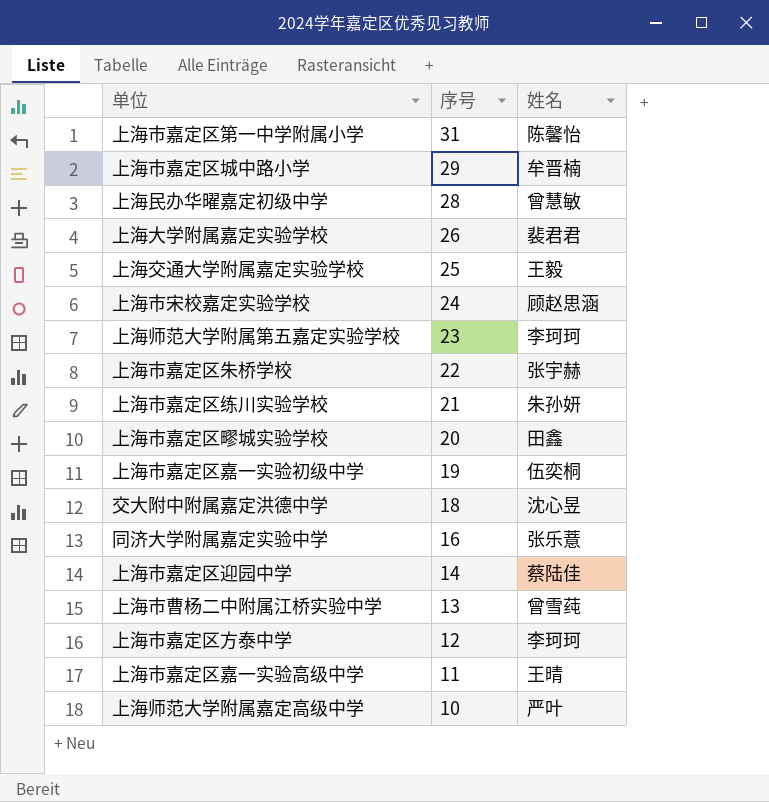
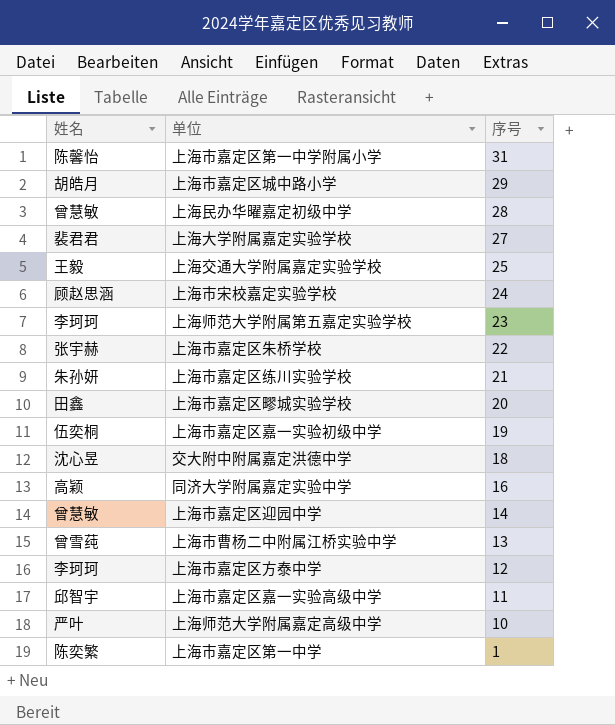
column 姓名 | position: 3 -> 1
上海市嘉定区城中路小学 | 姓名: 牟晋楠 -> 胡皓月
上海大学附属嘉定实验学校 | 序号: 26 -> 27
同济大学附属嘉定实验中学 | 姓名: 张乐薏 -> 高颖
上海市嘉定区迎园中学 | 姓名: 蔡陆佳 -> 曾慧敏
上海市嘉定区嘉一实验高级中学 | 姓名: 王晴 -> 邱智宇
row 上海市嘉定区第一中学: none -> 陈奕繁 | 1

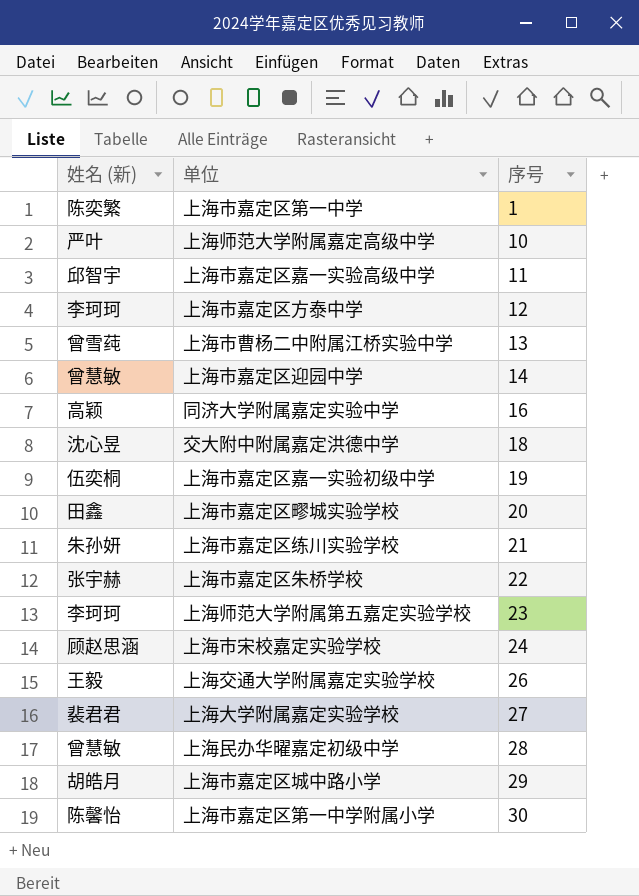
row order: 序号 descending -> 序号 ascending
column name: 姓名 -> 姓名 (新)
上海交通大学附属嘉定实验学校 | 序号: 25 -> 26
上海市嘉定区第一中学附属小学 | 序号: 31 -> 30

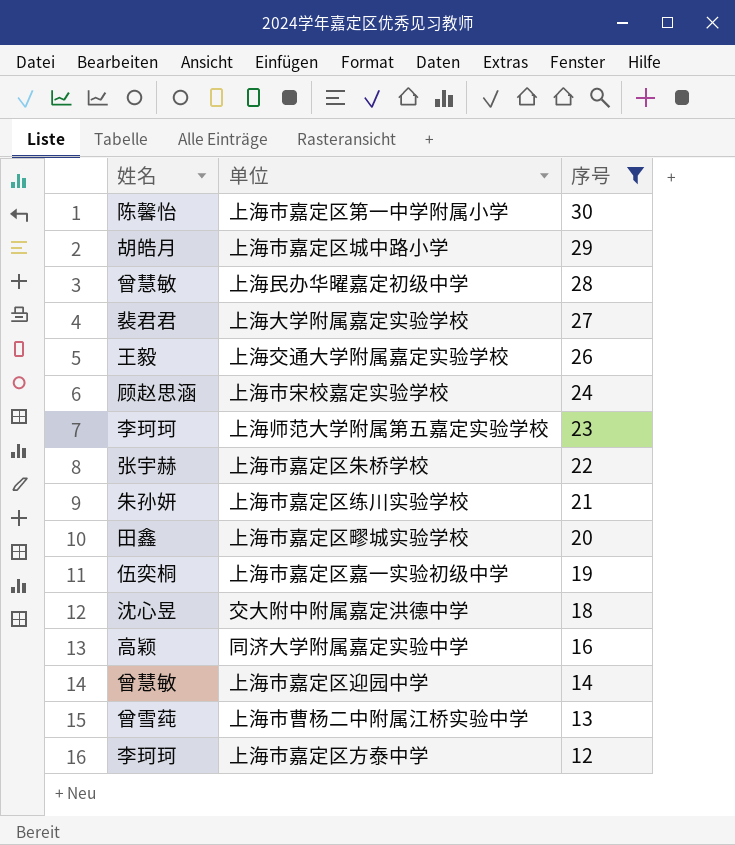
filter: none -> 序号 >= 12
row order: 序号 ascending -> 序号 descending
column name: 姓名 (新) -> 姓名

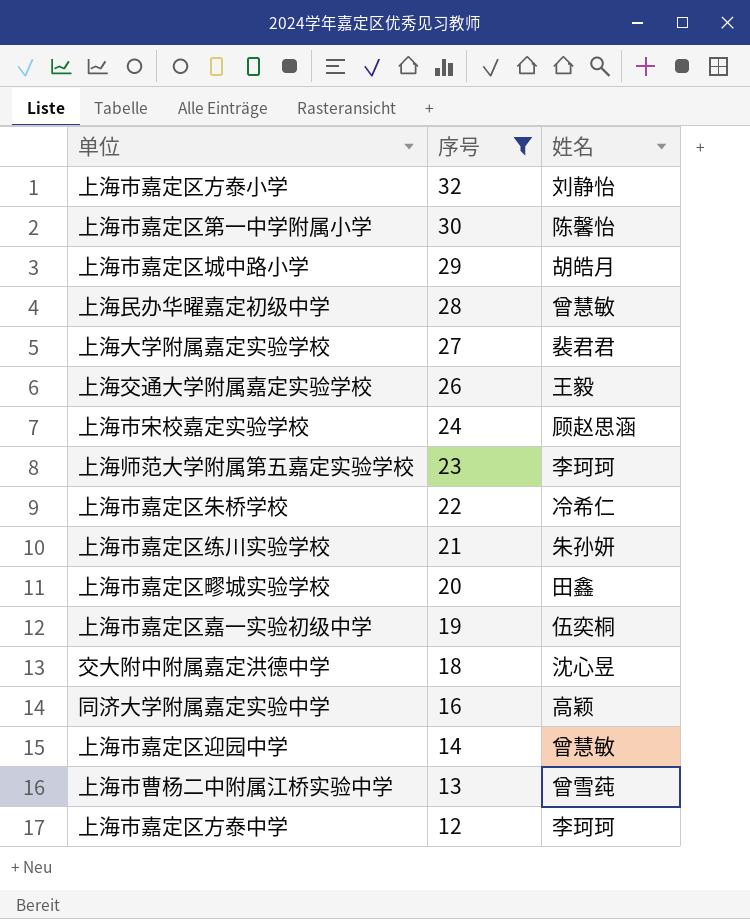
column 姓名 | position: 1 -> 3
row 上海市嘉定区方泰小学: none -> 32 | 刘静怡
上海市嘉定区朱桥学校 | 姓名: 张宇赫 -> 冷希仁

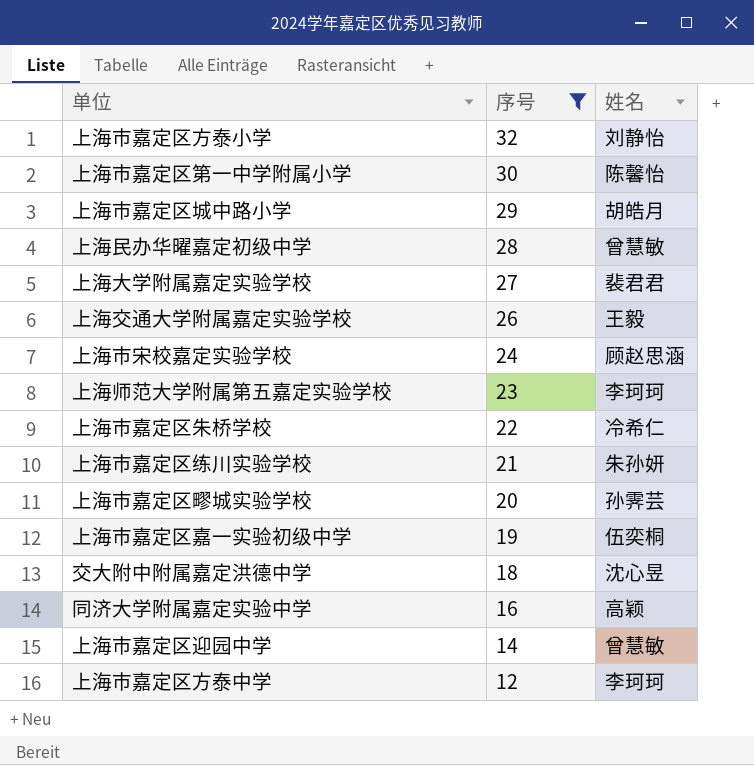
row 上海市曹杨二中附属江桥实验中学: 13 | 曾雪莼 -> none
上海市嘉定区疁城实验学校 | 姓名: 田鑫 -> 孙霁芸

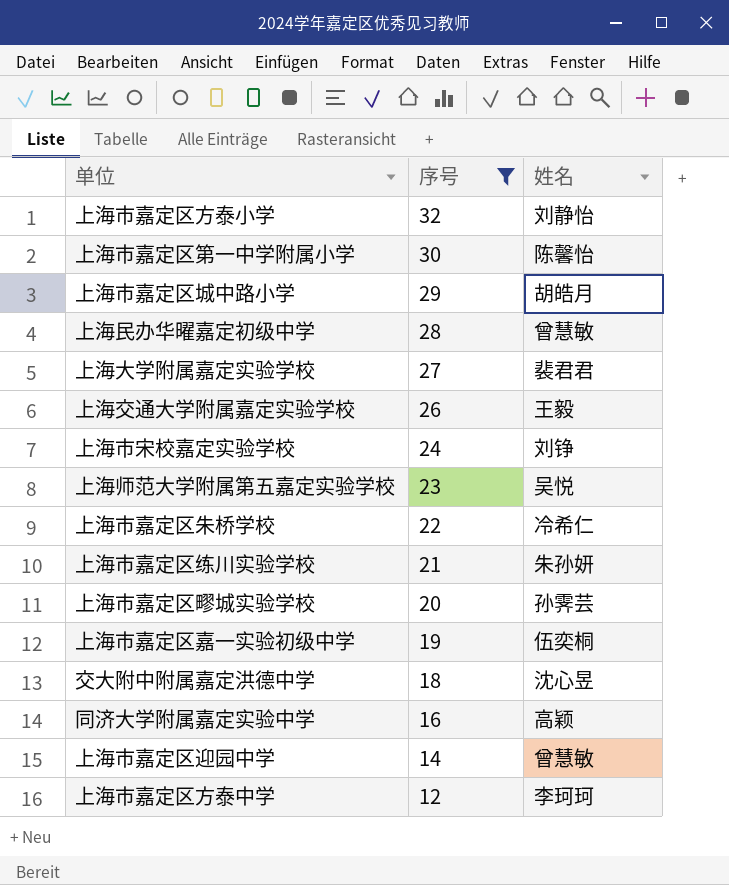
上海市宋校嘉定实验学校 | 姓名: 顾赵思涵 -> 刘铮
上海师范大学附属第五嘉定实验学校 | 姓名: 李珂珂 -> 吴悦

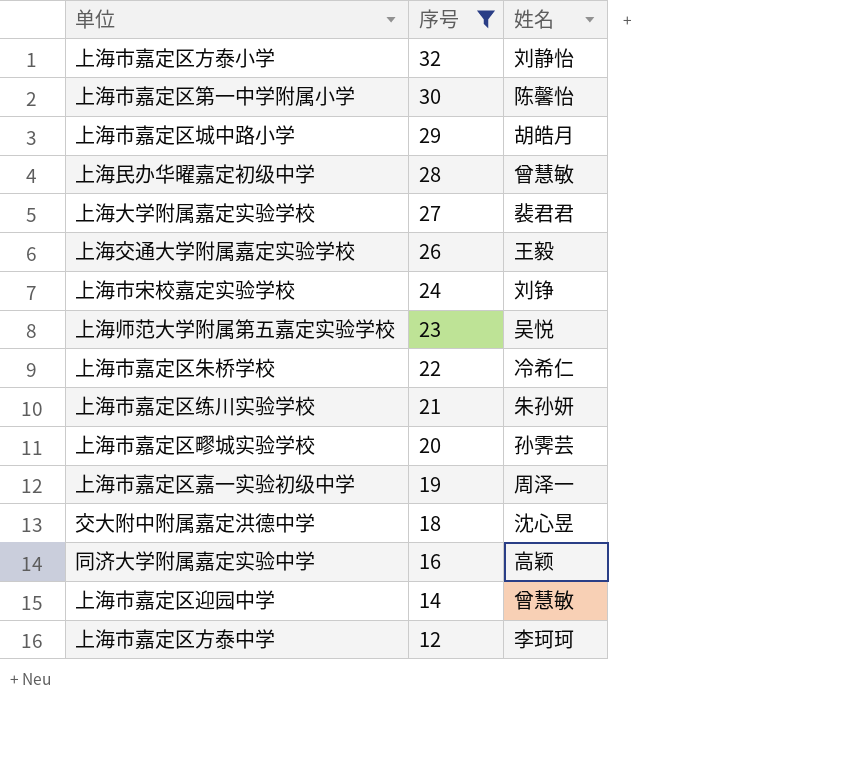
上海市嘉定区嘉一实验初级中学 | 姓名: 伍奕桐 -> 周泽一

